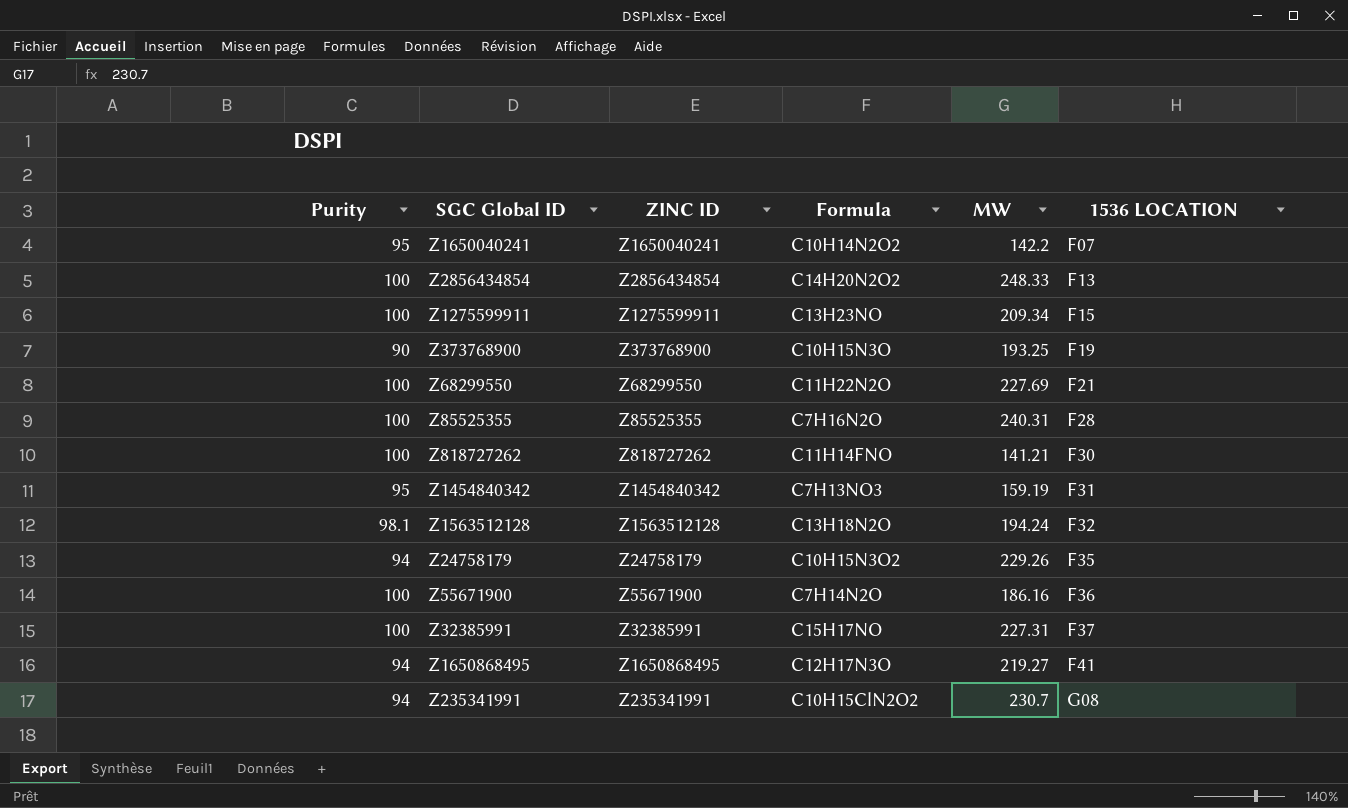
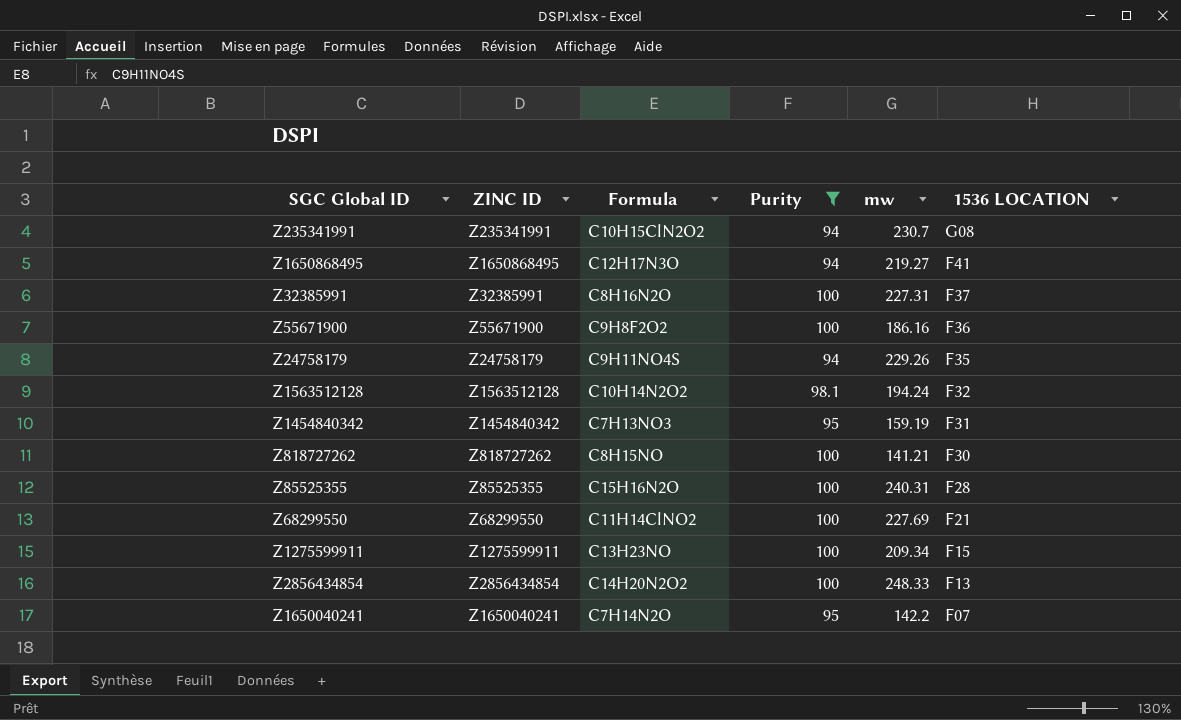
filter: none -> Purity != 90
row order: 1536 LOCATION ascending -> 1536 LOCATION descending
column Purity | position: 1 -> 4
column name: MW -> mw
Z32385991 | Formula: C15H17NO -> C8H16N2O
Z55671900 | Formula: C7H14N2O -> C9H8F2O2
Z24758179 | Formula: C10H15N3O2 -> C9H11NO4S
Z1563512128 | Formula: C13H18N2O -> C10H14N2O2
Z818727262 | Formula: C11H14FNO -> C8H15NO
Z85525355 | Formula: C7H16N2O -> C15H16N2O
Z68299550 | Formula: C11H22N2O -> C11H14ClNO2
Z1650040241 | Formula: C10H14N2O2 -> C7H14N2O

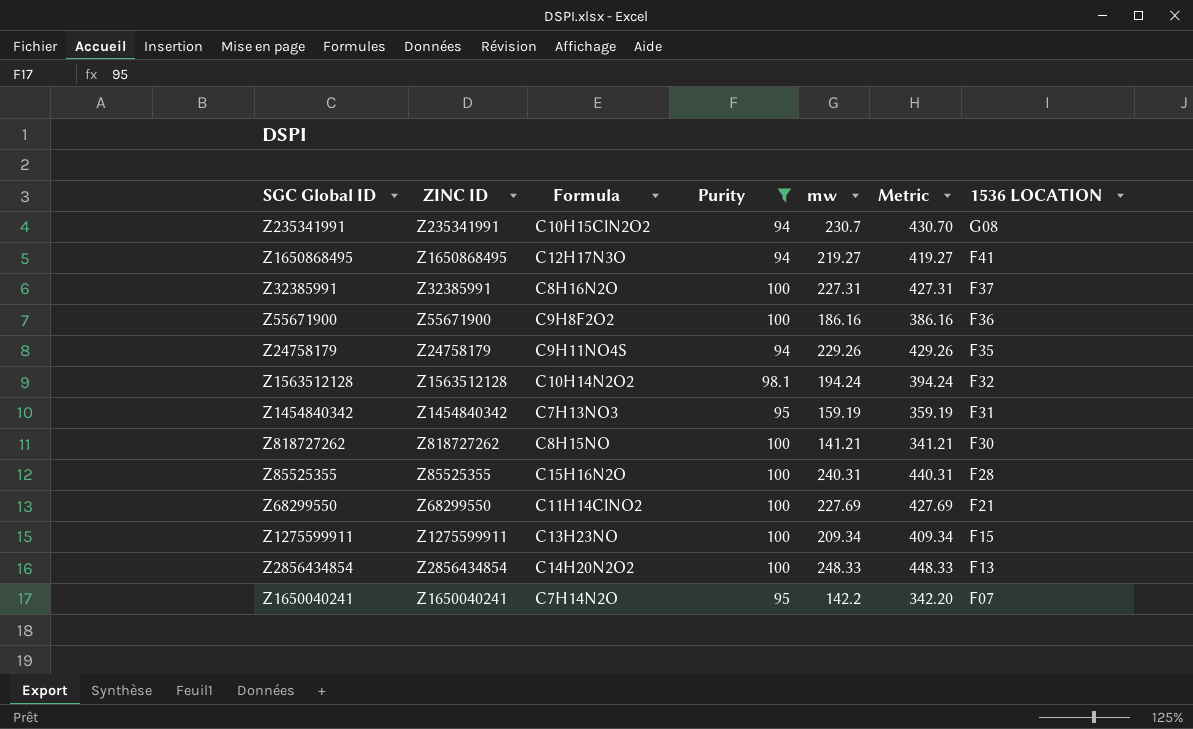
column Metric | formula: none -> [mw] + 200

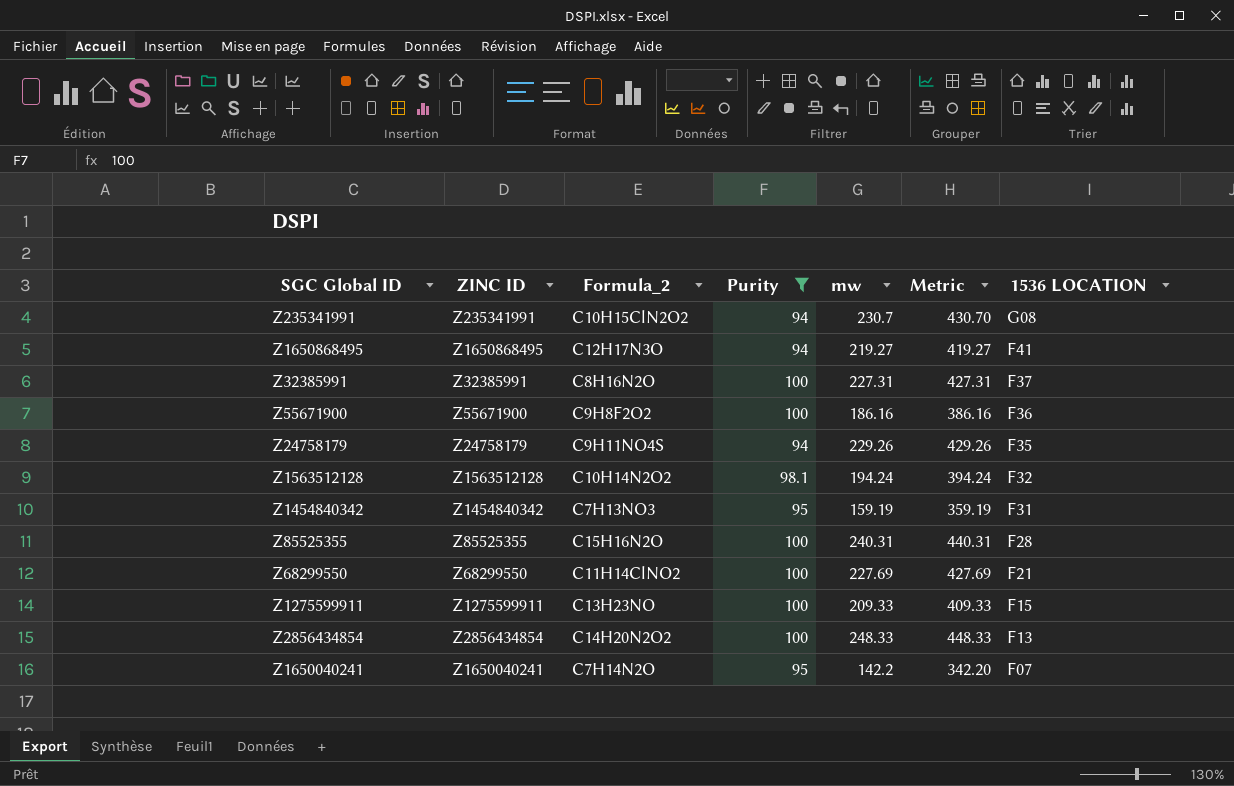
column name: Formula -> Formula_2
row Z818727262: Z818727262 | C8H15NO | 100 | 141.21 | 341.21 | F30 -> none
Z1275599911 | mw: 209.34 -> 209.33
Z1275599911 | Metric: 409.34 -> 409.33

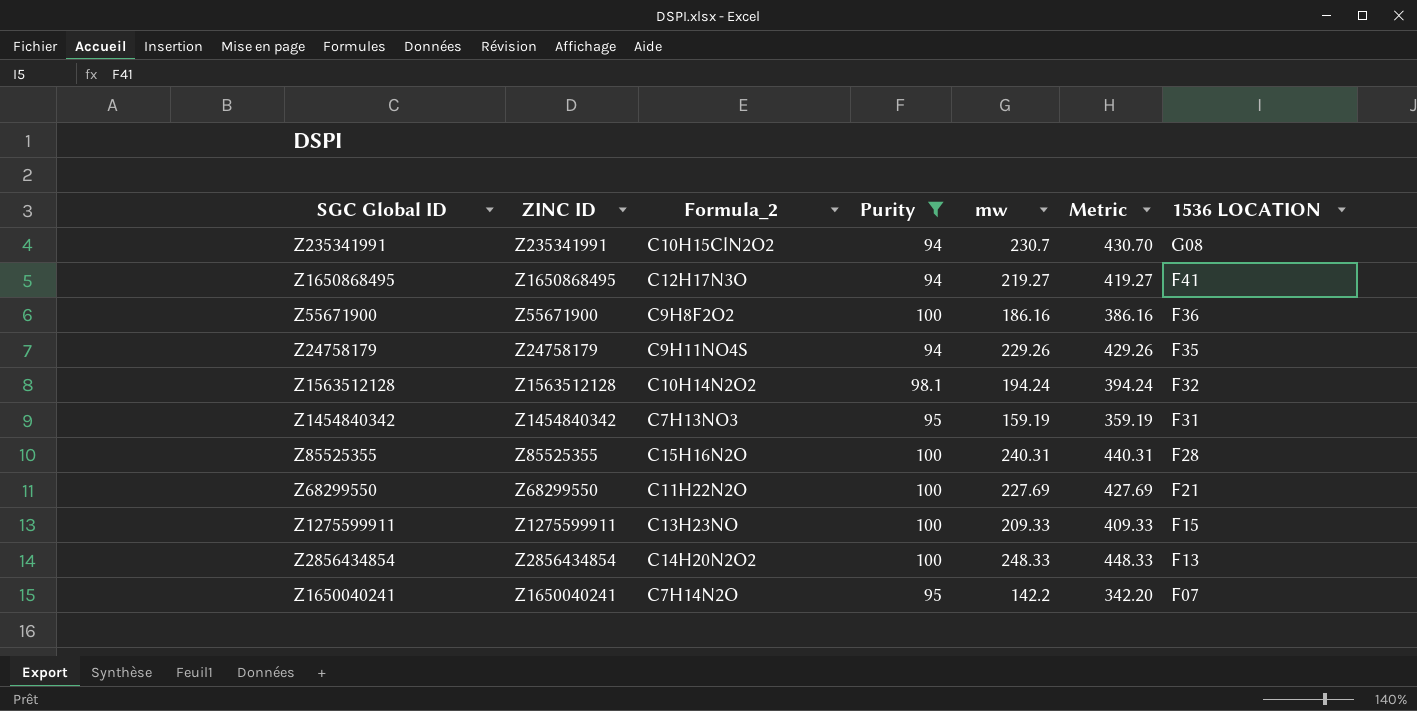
row Z32385991: Z32385991 | C8H16N2O | 100 | 227.31 | 427.31 | F37 -> none
Z68299550 | Formula_2: C11H14ClNO2 -> C11H22N2O

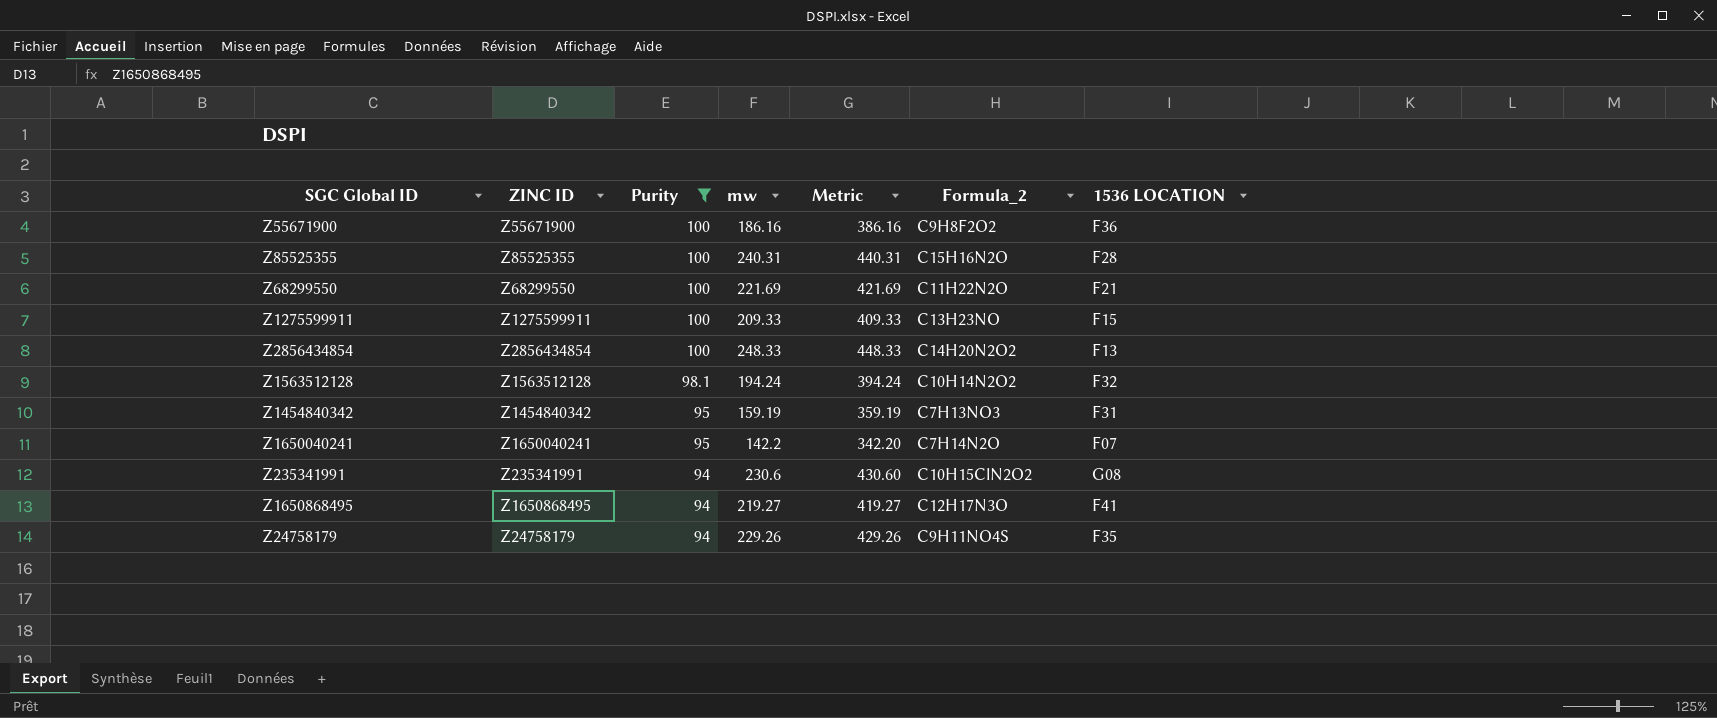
row order: 1536 LOCATION descending -> Purity descending
column Formula_2 | position: 3 -> 6
Z68299550 | mw: 227.69 -> 221.69
Z68299550 | Metric: 427.69 -> 421.69
Z235341991 | mw: 230.7 -> 230.6
Z235341991 | Metric: 430.70 -> 430.60

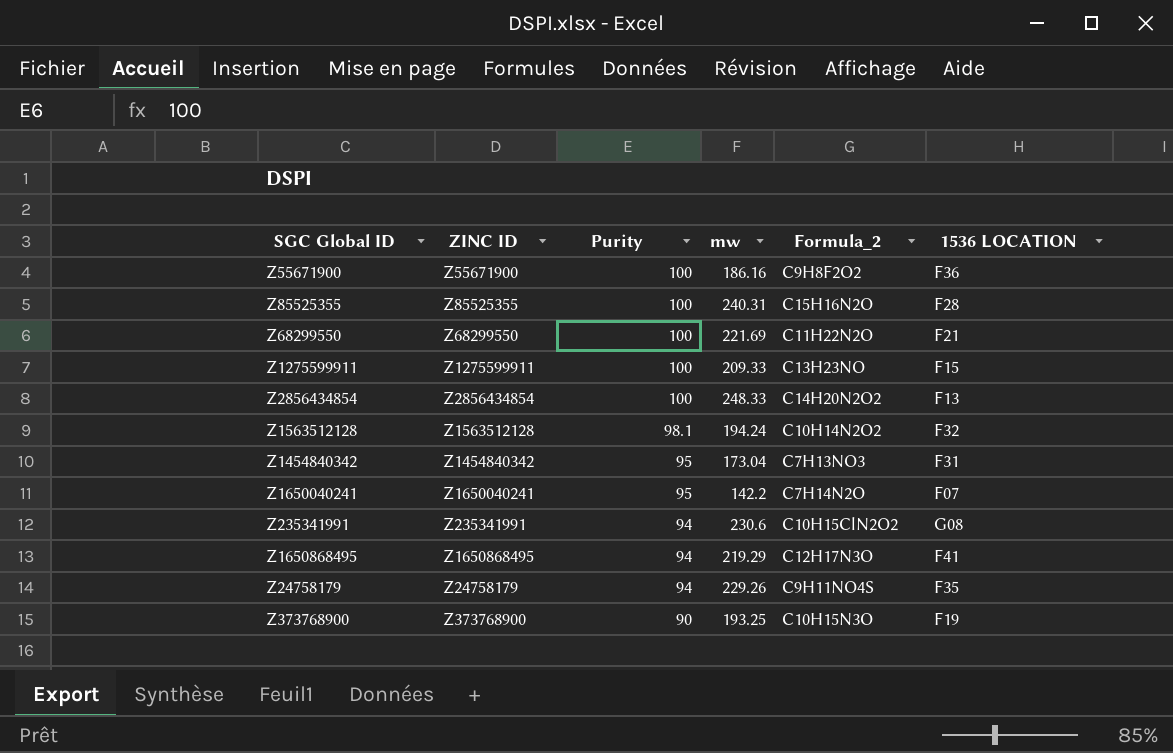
filter: Purity != 90 -> none
column Metric | formula: [mw] + 200 -> none
Z1454840342 | mw: 159.19 -> 173.04
Z1650868495 | mw: 219.27 -> 219.29

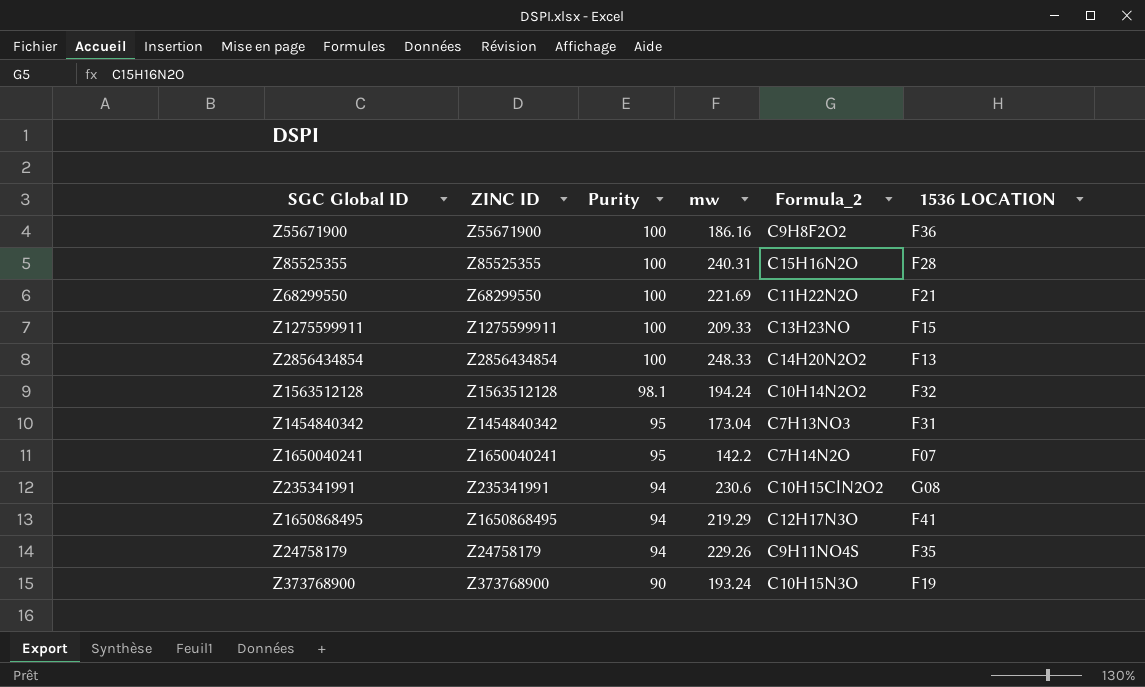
Z373768900 | mw: 193.25 -> 193.24

